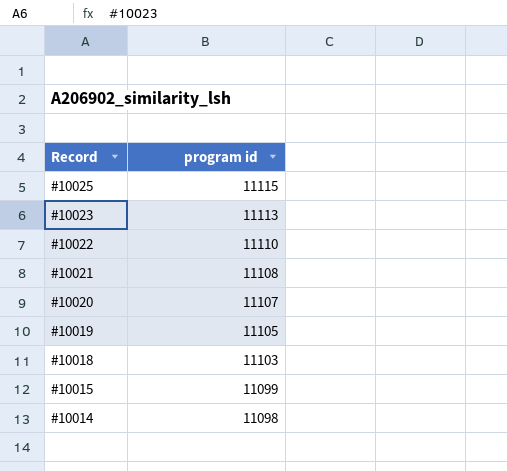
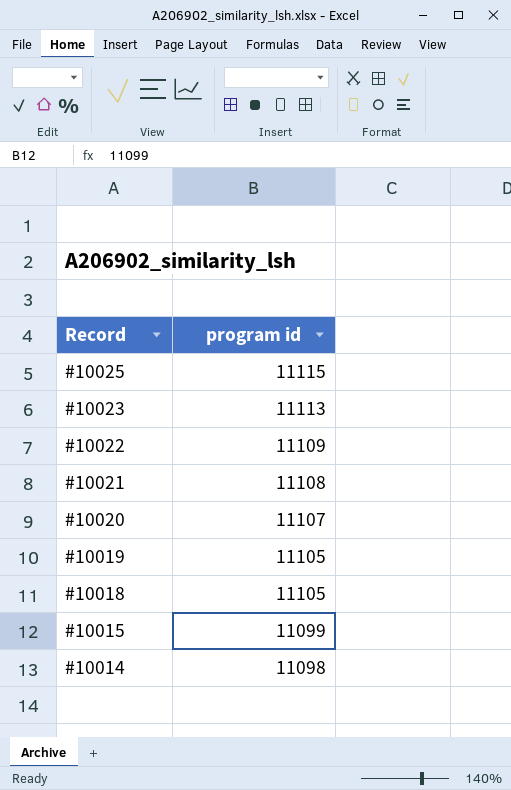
#10022 | program id: 11110 -> 11109
#10018 | program id: 11103 -> 11105

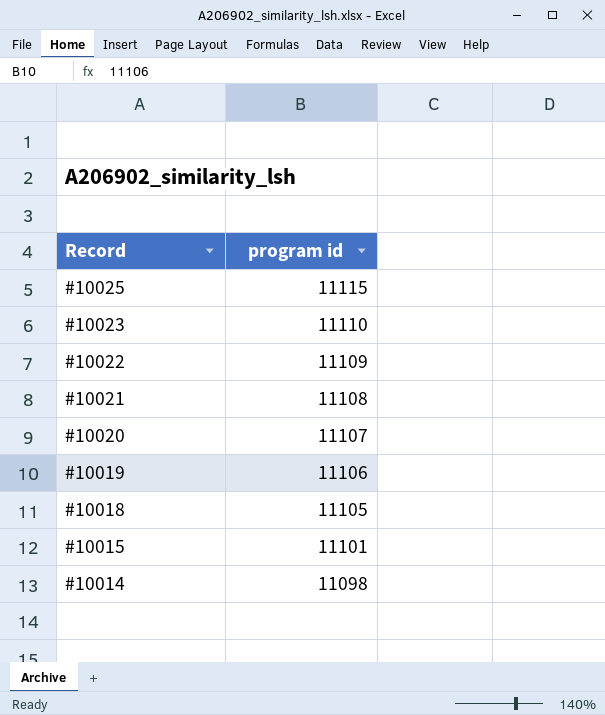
#10023 | program id: 11113 -> 11110
#10019 | program id: 11105 -> 11106
#10015 | program id: 11099 -> 11101

